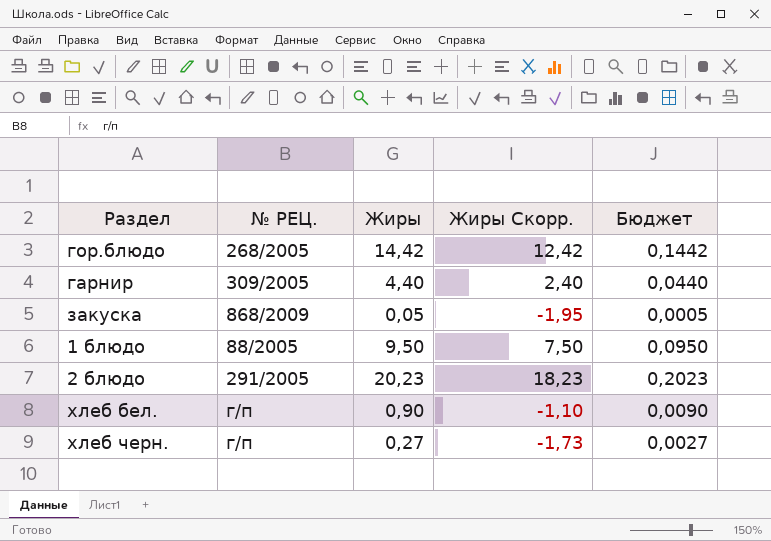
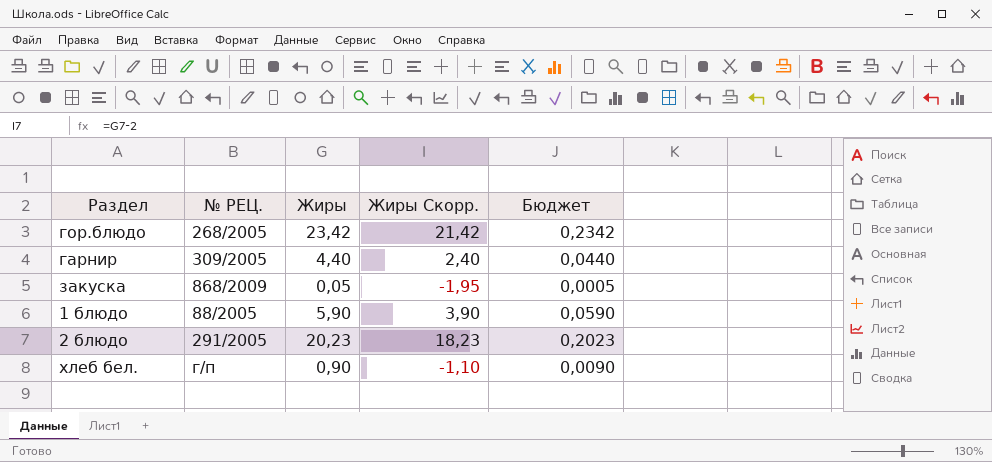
row хлеб черн.: г/п | 0,27 | -1,73 | 0,0027 -> none
гор.блюдо | Жиры: 14,42 -> 23,42
гор.блюдо | Жиры Скорр.: 12,42 -> 21,42
гор.блюдо | Бюджет: 0,1442 -> 0,2342
1 блюдо | Жиры: 9,50 -> 5,90
1 блюдо | Жиры Скорр.: 7,50 -> 3,90
1 блюдо | Бюджет: 0,0950 -> 0,0590

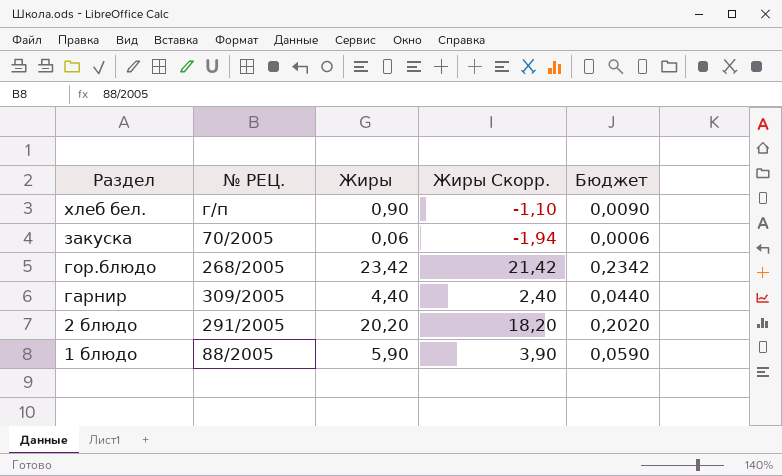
row order: none -> Раздел descending
закуска | № РЕЦ.: 868/2009 -> 70/2005
закуска | Жиры: 0,05 -> 0,06
закуска | Жиры Скорр.: -1,95 -> -1,94
закуска | Бюджет: 0,0005 -> 0,0006
2 блюдо | Жиры: 20,23 -> 20,20
2 блюдо | Жиры Скорр.: 18,23 -> 18,20
2 блюдо | Бюджет: 0,2023 -> 0,2020

